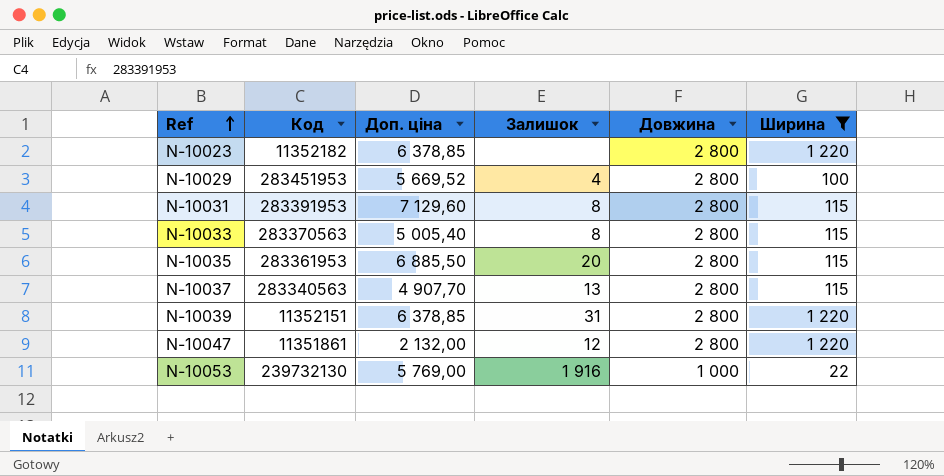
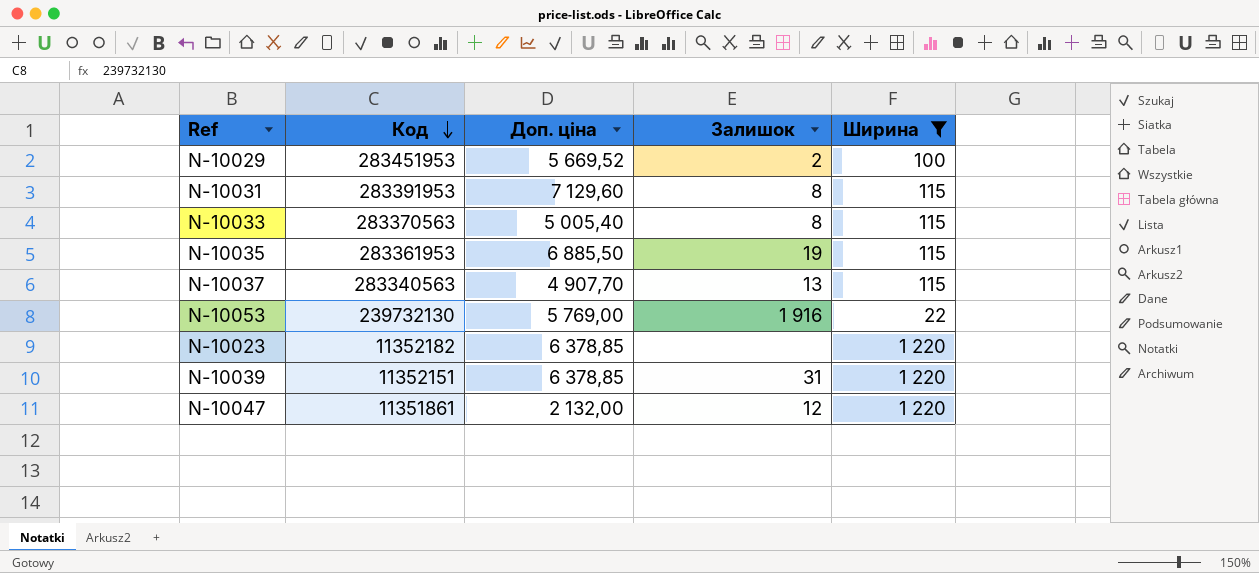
row order: Ref ascending -> Код descending
column Довжина | position: 5 -> none
N-10029 | Залишок: 4 -> 2
N-10035 | Залишок: 20 -> 19

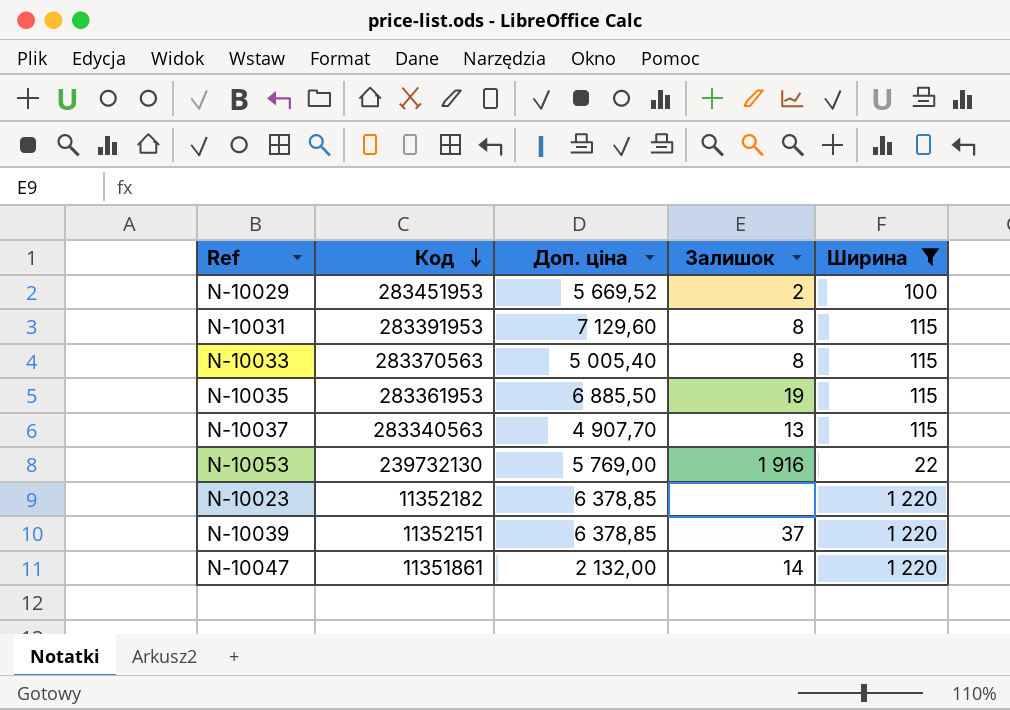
N-10039 | Залишок: 31 -> 37
N-10047 | Залишок: 12 -> 14

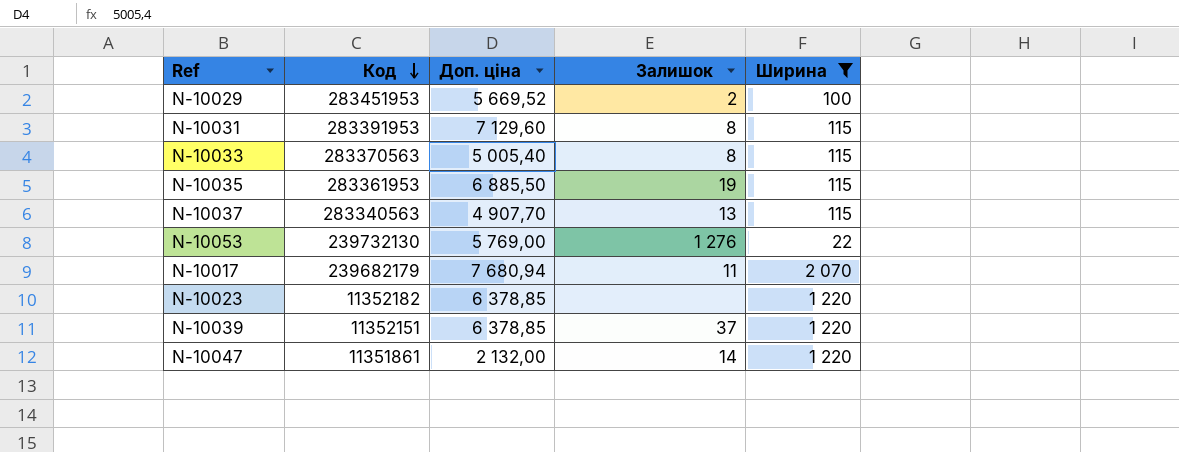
N-10053 | Залишок: 1 916 -> 1 276
row N-10017: none -> 239682179 | 7 680,94 | 11 | 2 070

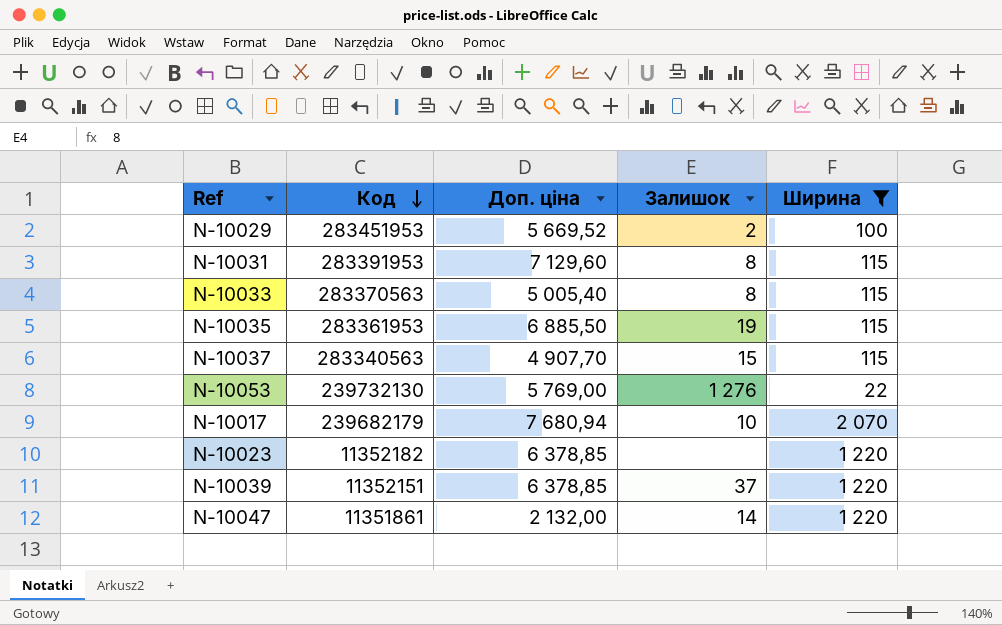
N-10037 | Залишок: 13 -> 15
N-10017 | Залишок: 11 -> 10

